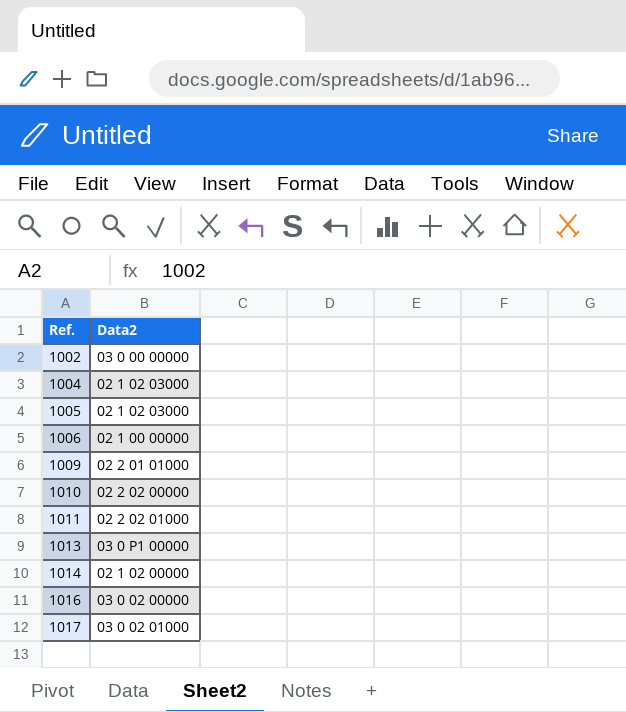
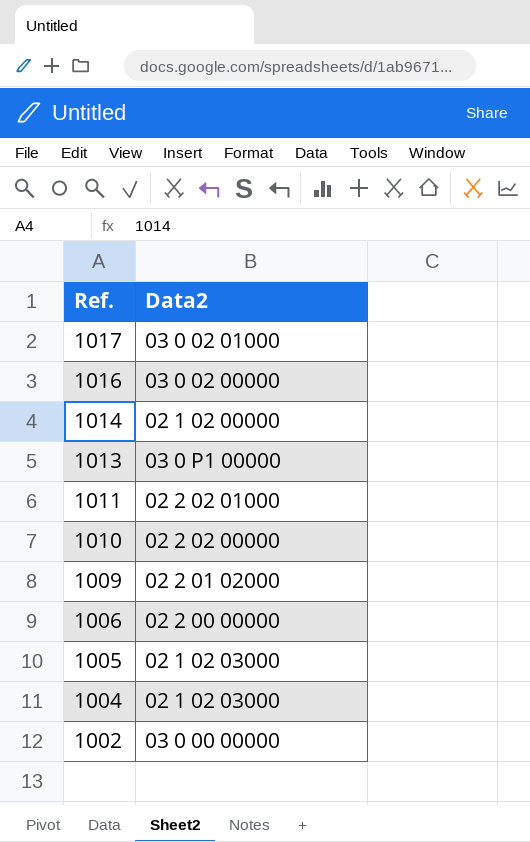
row order: Ref. ascending -> Ref. descending
1009 | Data2: 02 2 01 01000 -> 02 2 01 02000
1006 | Data2: 02 1 00 00000 -> 02 2 00 00000

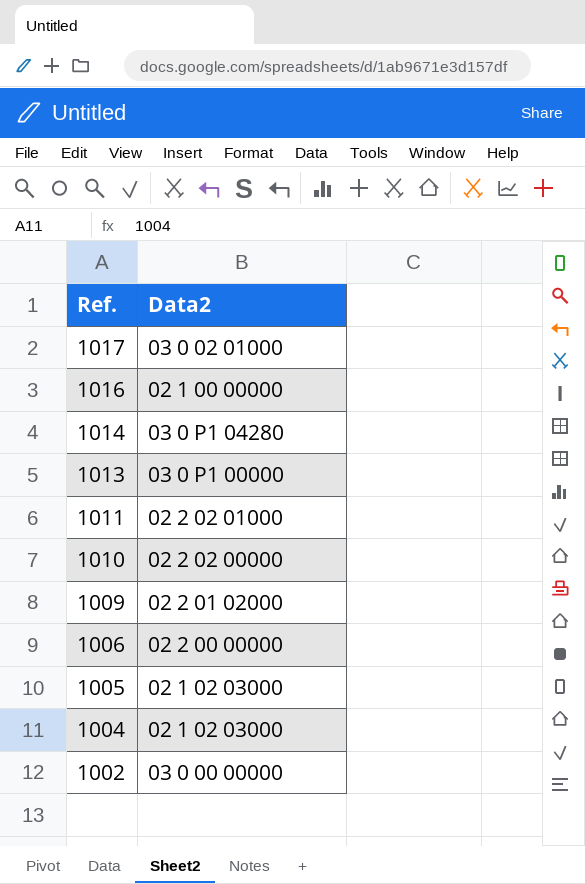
1016 | Data2: 03 0 02 00000 -> 02 1 00 00000
1014 | Data2: 02 1 02 00000 -> 03 0 P1 04280

